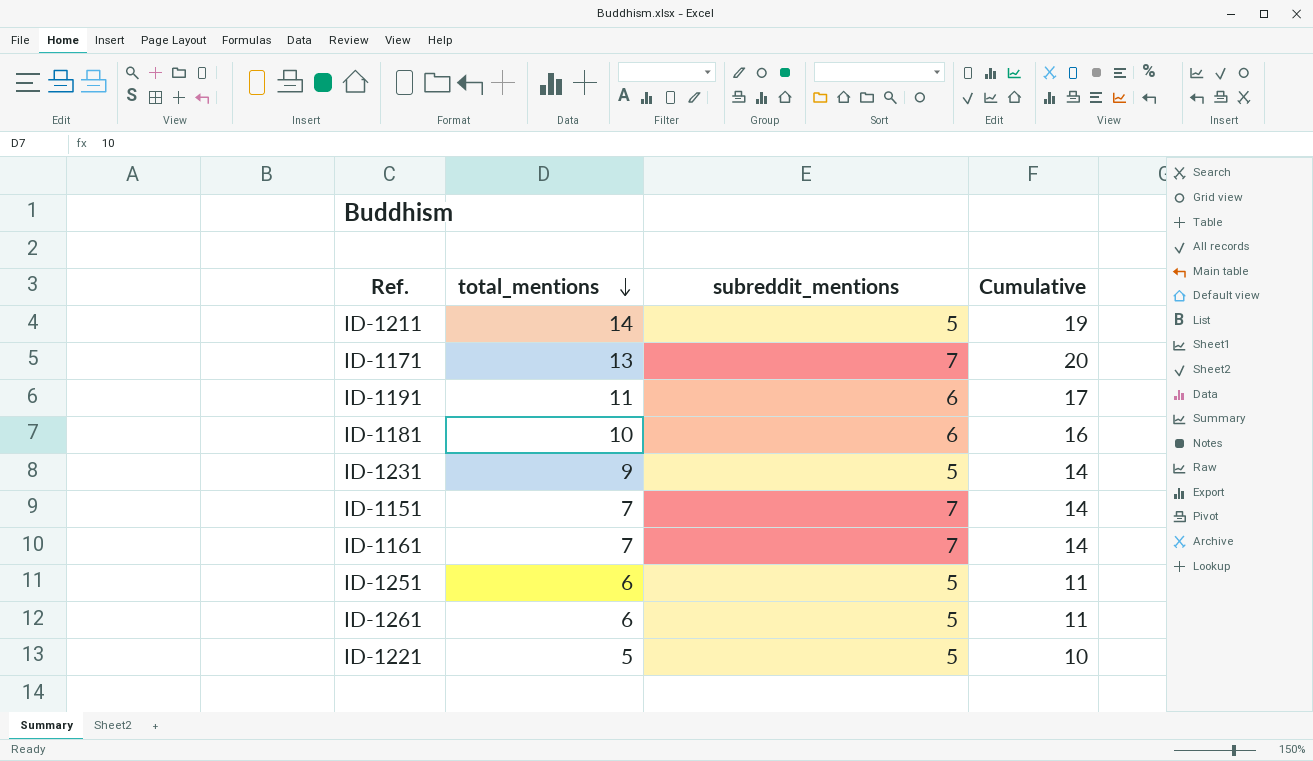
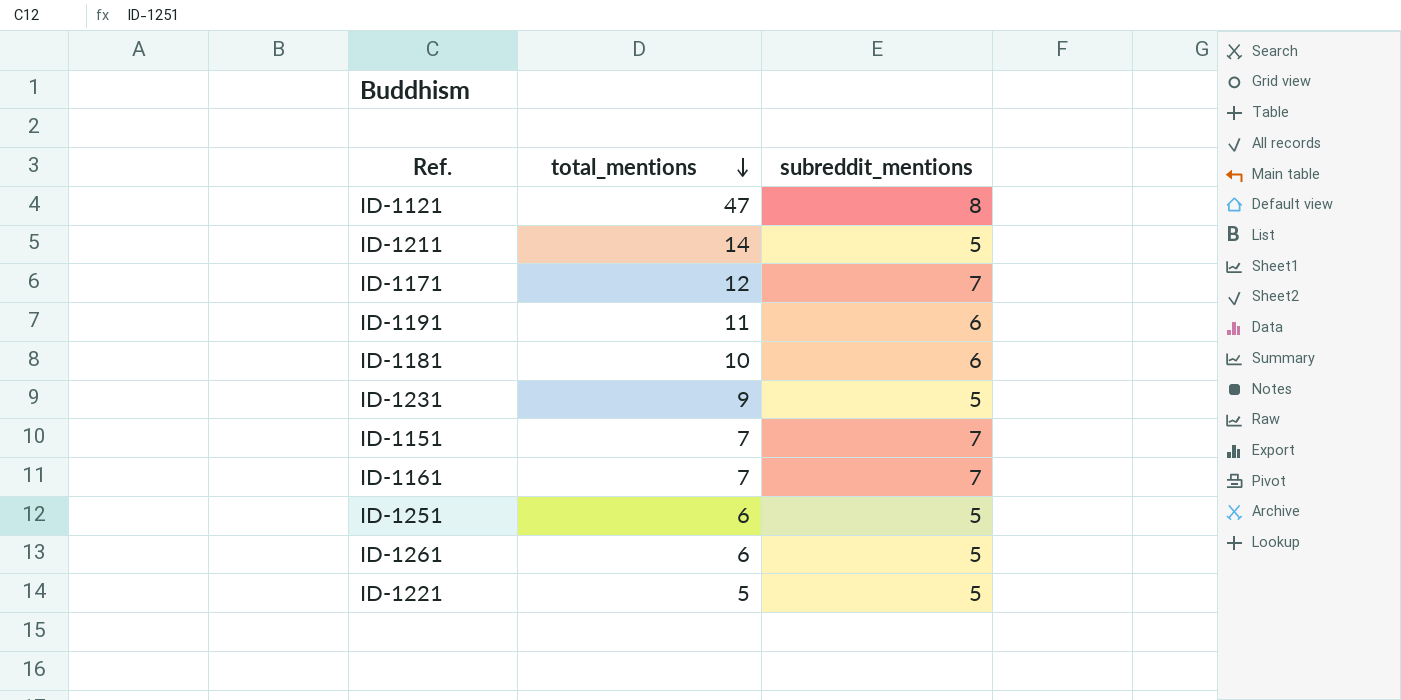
column Cumulative | formula: [total_mentions] + [subreddit_mentions] -> none
row ID-1121: none -> 47 | 8
ID-1171 | total_mentions: 13 -> 12

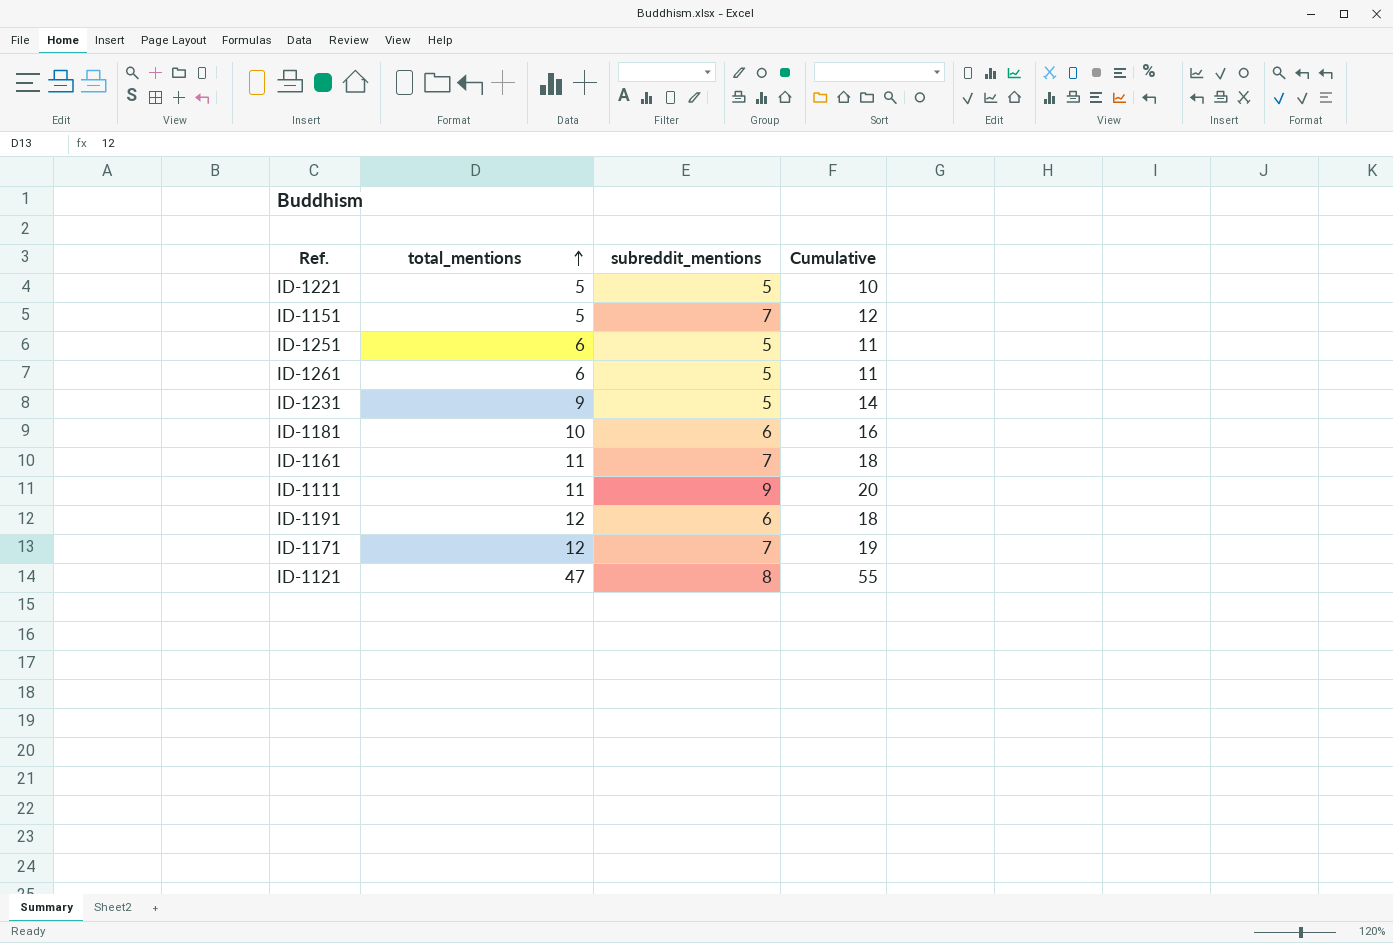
row order: total_mentions descending -> total_mentions ascending
column Cumulative | formula: none -> [total_mentions] + [subreddit_mentions]
row ID-1211: 14 | 5 -> none
ID-1151 | total_mentions: 7 -> 5
ID-1161 | total_mentions: 7 -> 11
row ID-1111: none -> 11 | 9 | 20
ID-1191 | total_mentions: 11 -> 12

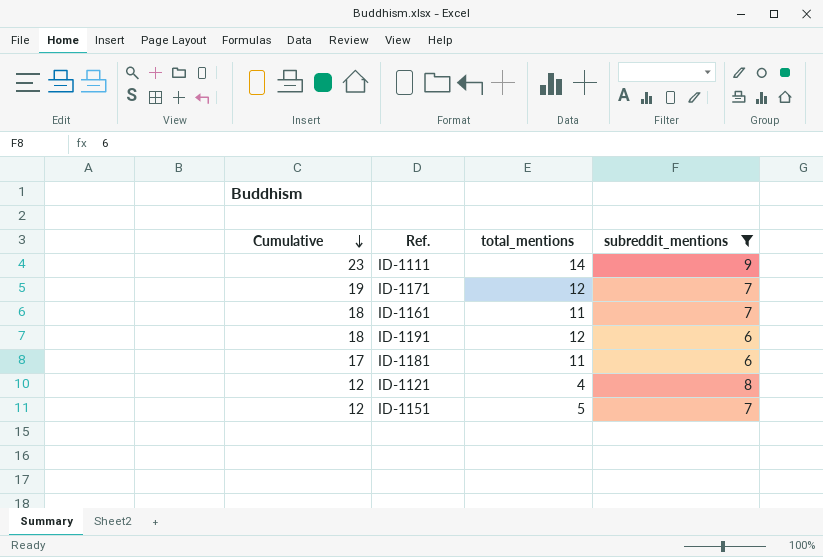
filter: none -> subreddit_mentions != 5
row order: total_mentions ascending -> Cumulative descending
column Cumulative | position: 4 -> 1
ID-1111 | Cumulative: 20 -> 23
ID-1111 | total_mentions: 11 -> 14
ID-1181 | Cumulative: 16 -> 17
ID-1181 | total_mentions: 10 -> 11
ID-1121 | Cumulative: 55 -> 12
ID-1121 | total_mentions: 47 -> 4

